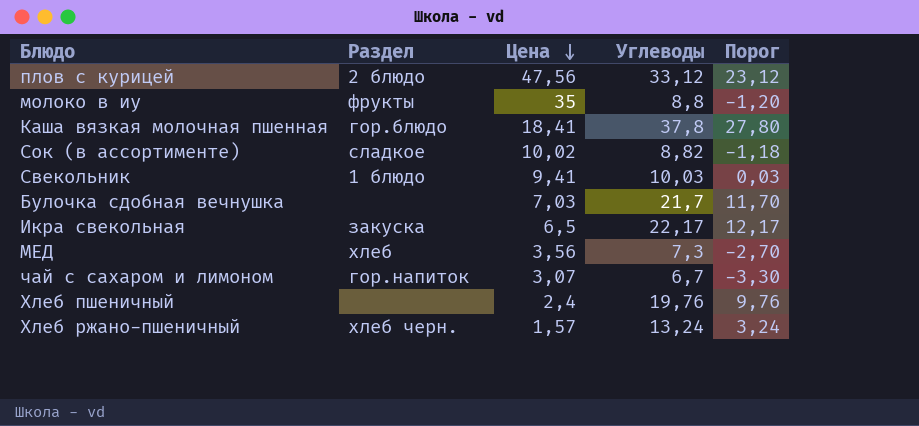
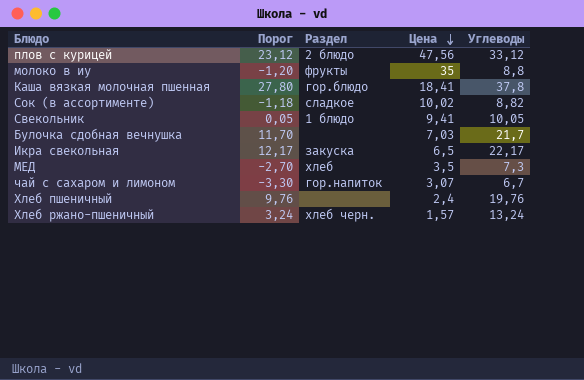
column Порог | position: 5 -> 2
Свекольник | Порог: 0,03 -> 0,05
Свекольник | Углеводы: 10,03 -> 10,05
МЕД | Цена: 3,56 -> 3,5

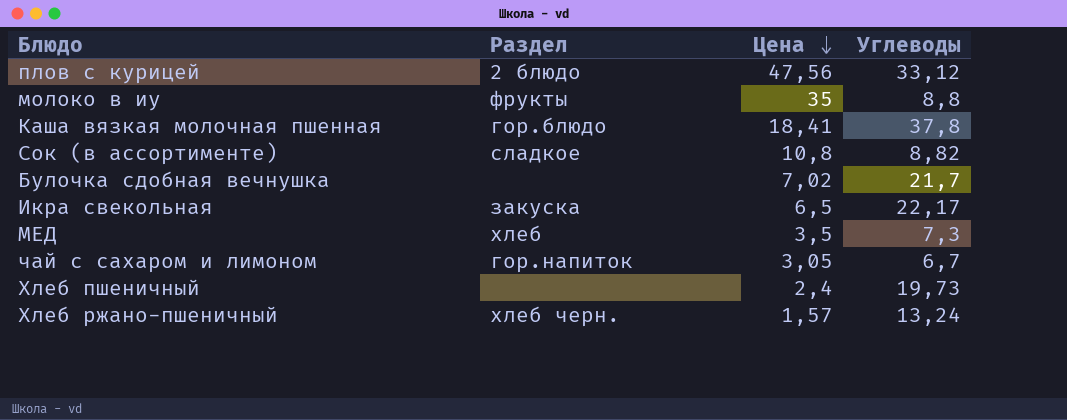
column Порог | formula: [Углеводы] - 10 -> none
row Свекольник: 0,05 | 1 блюдо | 9,41 | 10,05 -> none
Сок (в ассортименте) | Цена: 10,02 -> 10,8
Булочка сдобная вечнушка | Цена: 7,03 -> 7,02
чай с сахаром и лимоном | Цена: 3,07 -> 3,05
Хлеб пшеничный | Углеводы: 19,76 -> 19,73

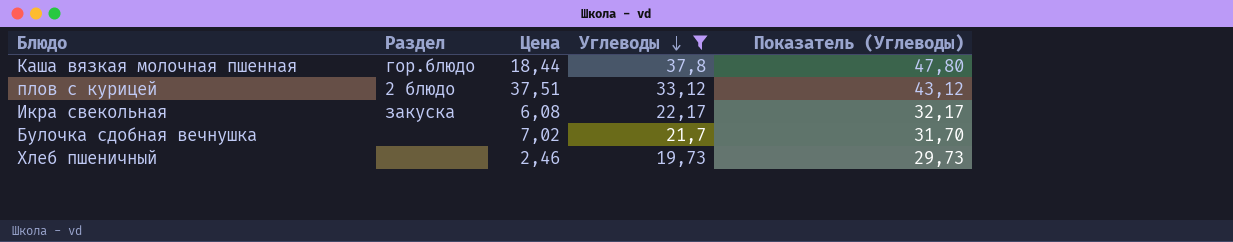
filter: none -> Углеводы >= 19,73
row order: Цена descending -> Углеводы descending
column Показатель (Углеводы) | formula: none -> [Углеводы] + 10
Каша вязкая молочная пшенная | Цена: 18,41 -> 18,44
плов с курицей | Цена: 47,56 -> 37,51
Икра свекольная | Цена: 6,5 -> 6,08
Хлеб пшеничный | Цена: 2,4 -> 2,46

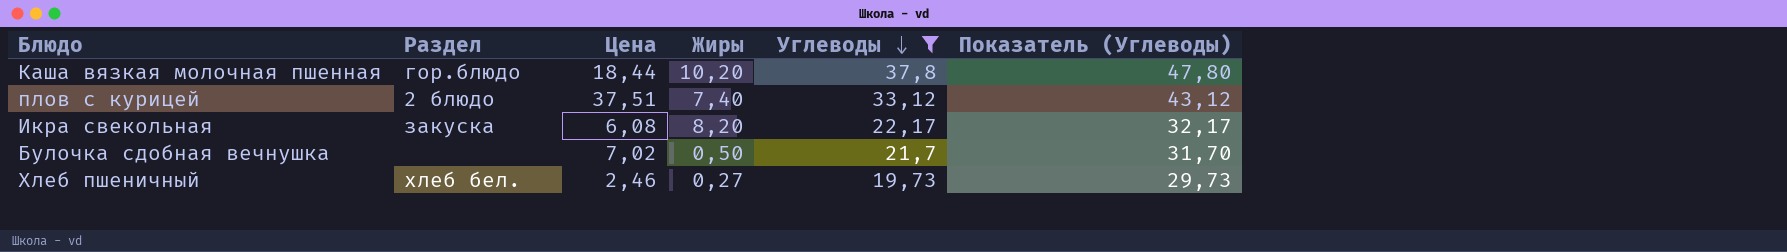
column Жиры | position: none -> 4
Хлеб пшеничный | Раздел: none -> хлеб бел.

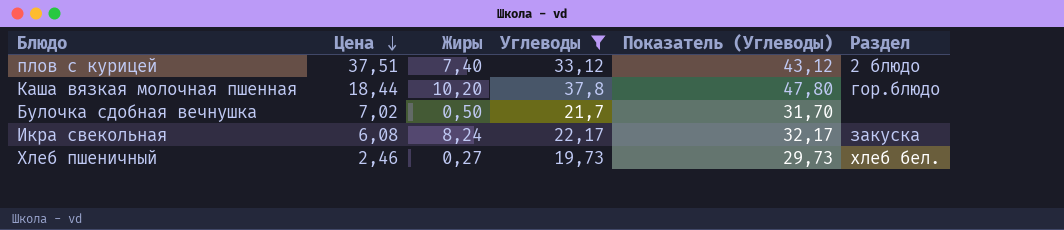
row order: Углеводы descending -> Цена descending
column Раздел | position: 2 -> 6
Икра свекольная | Жиры: 8,20 -> 8,24

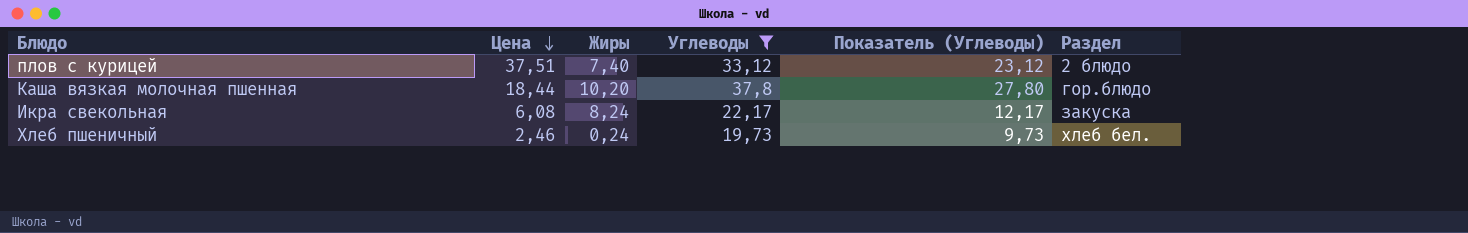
column Показатель (Углеводы) | formula: [Углеводы] + 10 -> [Углеводы] - 10
row Булочка сдобная вечнушка: 7,02 | 0,50 | 21,7 | 31,70 | none -> none
Хлеб пшеничный | Жиры: 0,27 -> 0,24

